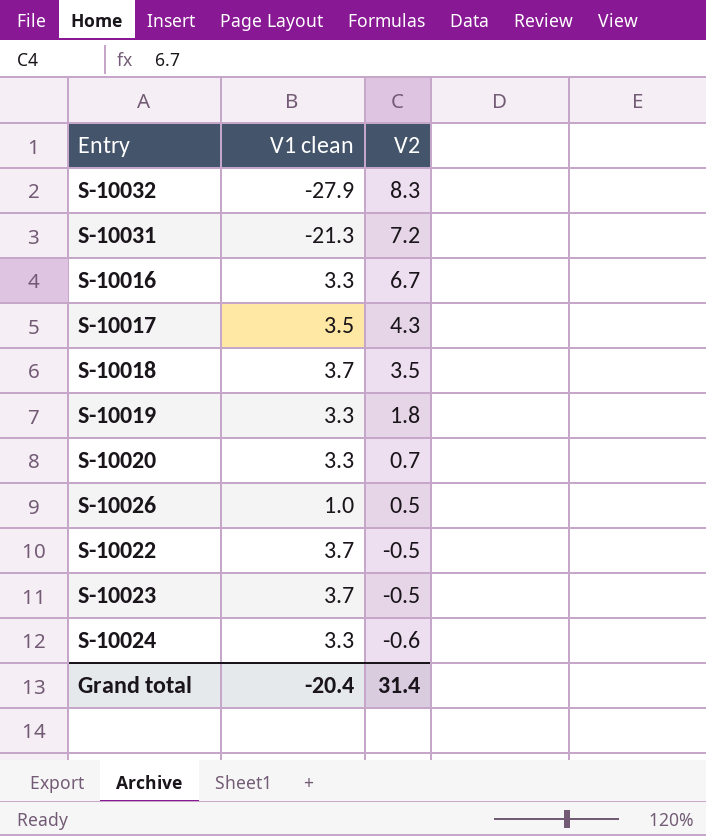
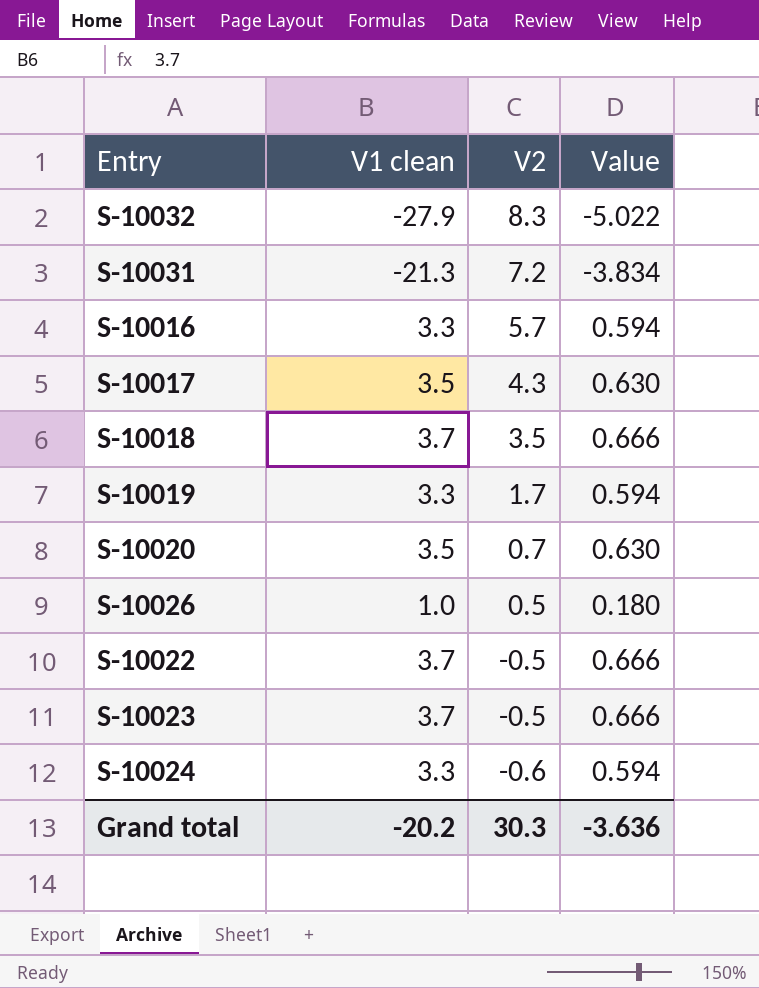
column Value | formula: none -> [V1 clean] * 0.18
S-10016 | V2: 6.7 -> 5.7
S-10019 | V2: 1.8 -> 1.7
S-10020 | V1 clean: 3.3 -> 3.5
Grand total | V1 clean: -20.4 -> -20.2
Grand total | V2: 31.4 -> 30.3

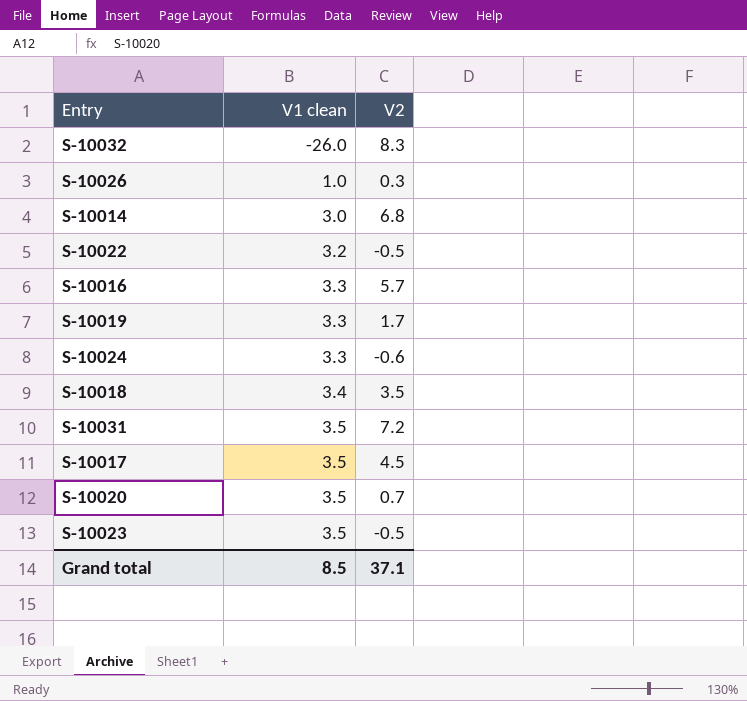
row order: V2 descending -> V1 clean ascending
column Value | formula: [V1 clean] * 0.18 -> none
S-10032 | V1 clean: -27.9 -> -26.0
S-10026 | V2: 0.5 -> 0.3
row S-10014: none -> 3.0 | 6.8
S-10022 | V1 clean: 3.7 -> 3.2
S-10018 | V1 clean: 3.7 -> 3.4
S-10031 | V1 clean: -21.3 -> 3.5
S-10017 | V2: 4.3 -> 4.5
S-10023 | V1 clean: 3.7 -> 3.5
Grand total | V1 clean: -20.2 -> 8.5
Grand total | V2: 30.3 -> 37.1

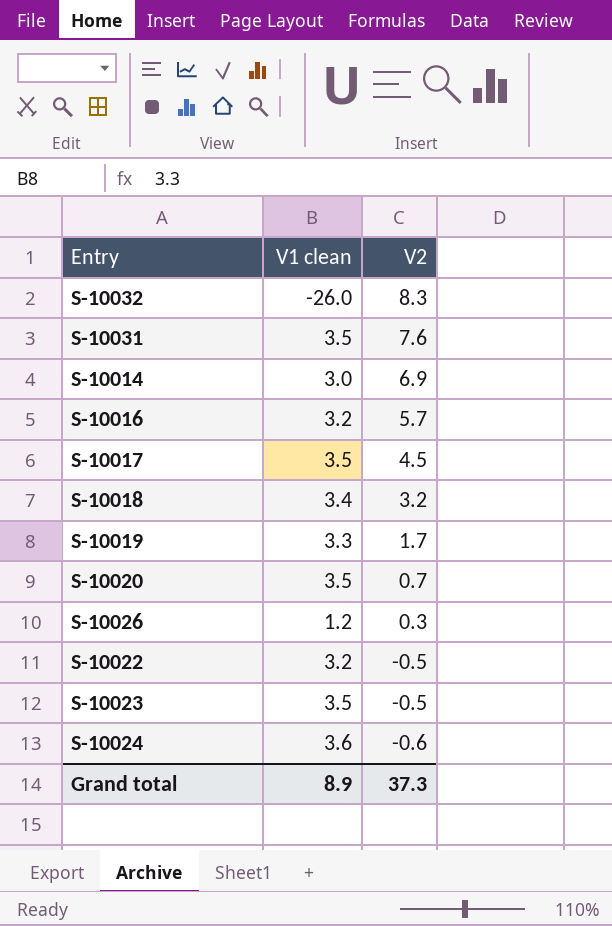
row order: V1 clean ascending -> V2 descending
S-10031 | V2: 7.2 -> 7.6
S-10014 | V2: 6.8 -> 6.9
S-10016 | V1 clean: 3.3 -> 3.2
S-10018 | V2: 3.5 -> 3.2
S-10026 | V1 clean: 1.0 -> 1.2
S-10024 | V1 clean: 3.3 -> 3.6
Grand total | V1 clean: 8.5 -> 8.9
Grand total | V2: 37.1 -> 37.3

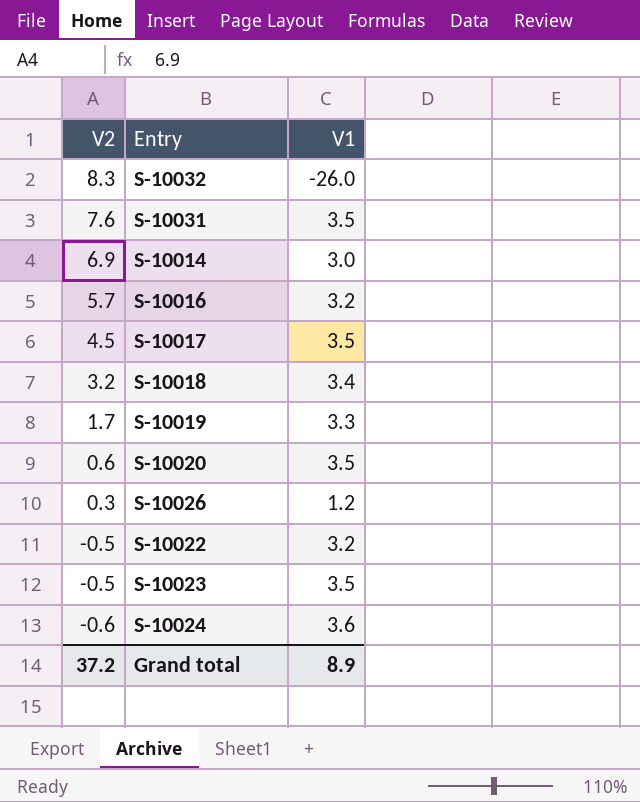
column V2 | position: 3 -> 1
column name: V1 clean -> V1
S-10020 | V2: 0.7 -> 0.6
Grand total | V2: 37.3 -> 37.2

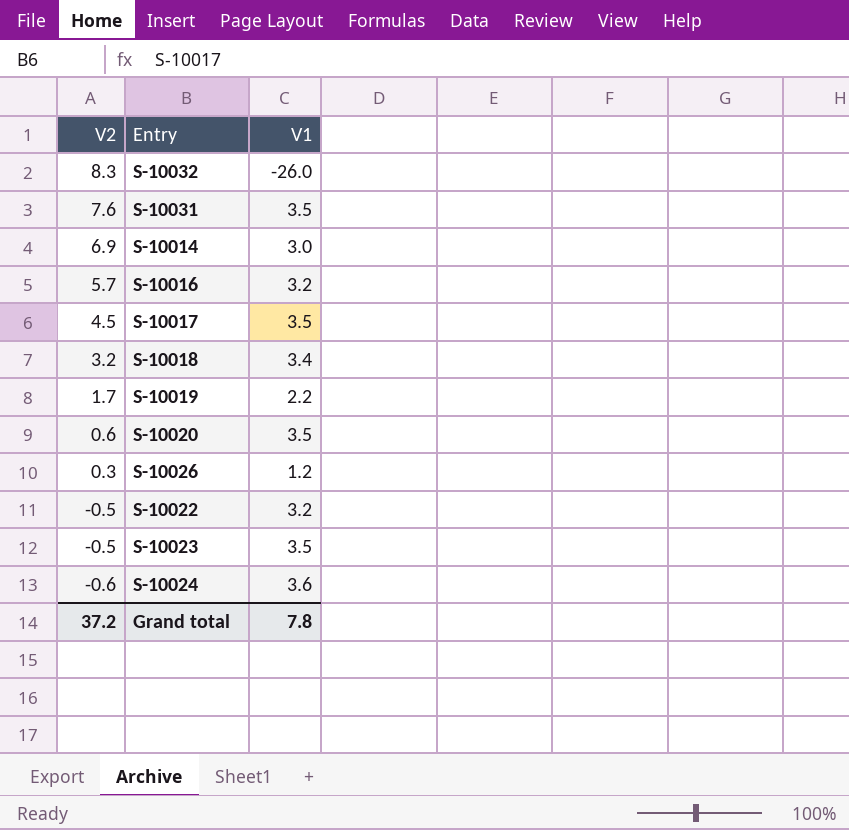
S-10019 | V1: 3.3 -> 2.2
Grand total | V1: 8.9 -> 7.8

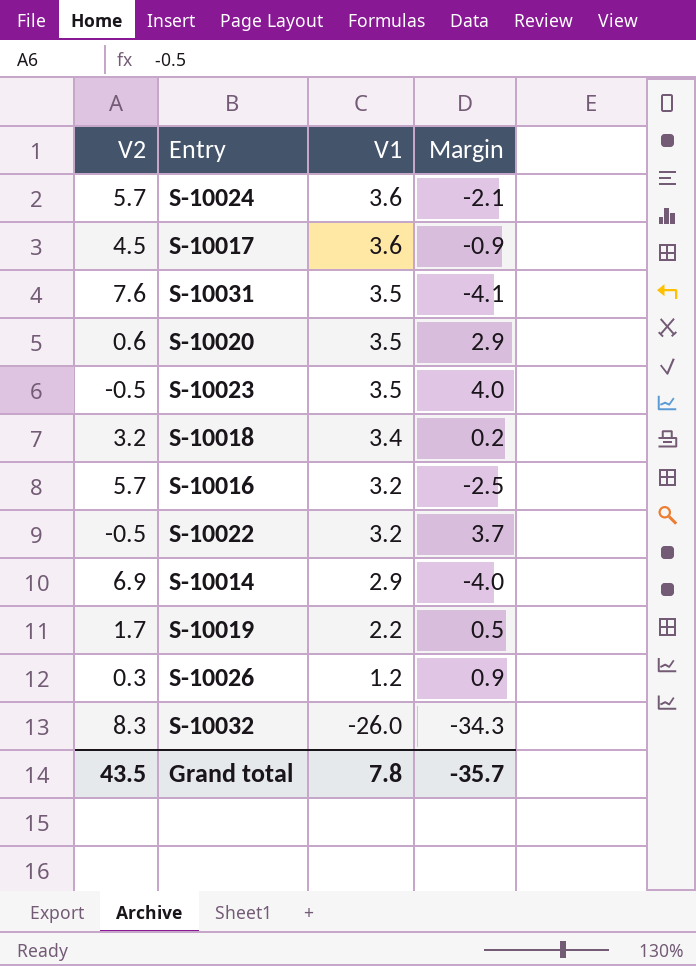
row order: V2 descending -> V1 descending
column Margin | formula: none -> [V1] - [V2]
S-10024 | V2: -0.6 -> 5.7
S-10017 | V1: 3.5 -> 3.6
S-10014 | V1: 3.0 -> 2.9
Grand total | V2: 37.2 -> 43.5

